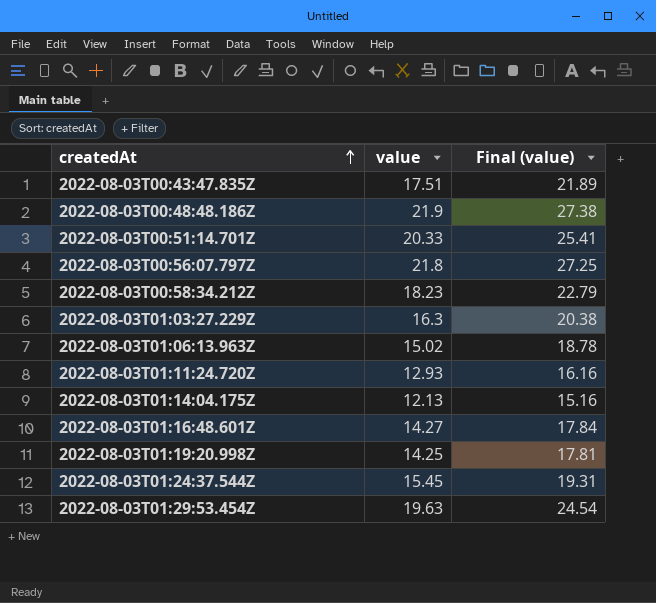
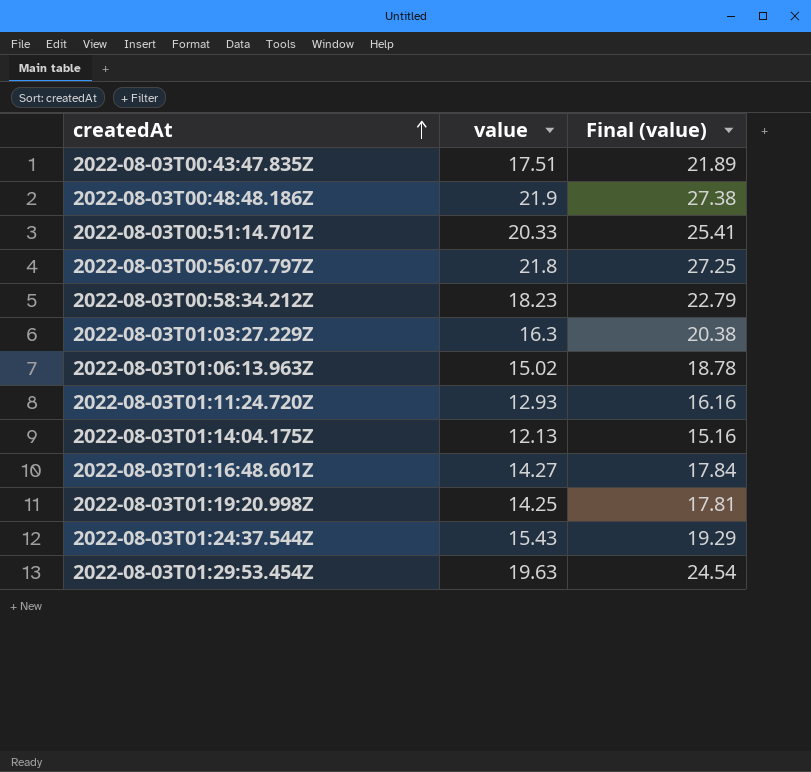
2022-08-03T01:24:37.544Z | value: 15.45 -> 15.43
2022-08-03T01:24:37.544Z | Final (value): 19.31 -> 19.29

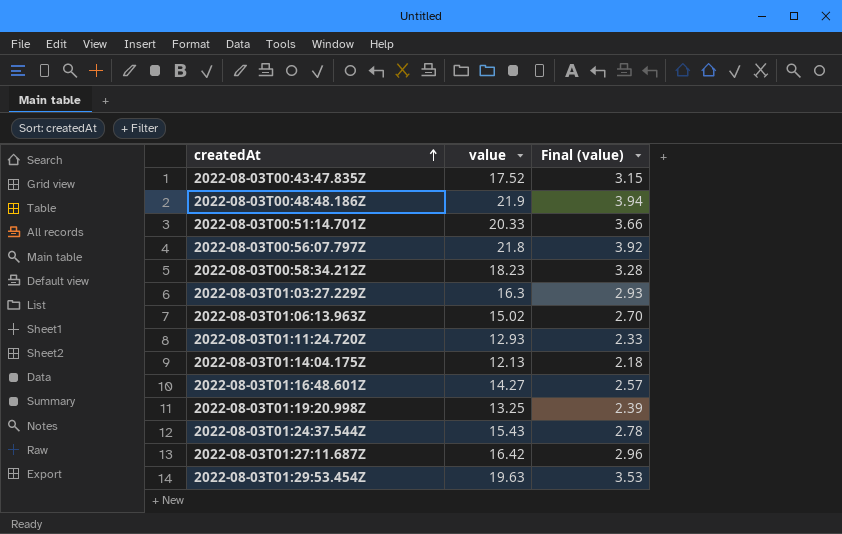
column Final (value) | formula: [value] * 1.25 -> [value] * 0.18
2022-08-03T00:43:47.835Z | value: 17.51 -> 17.52
2022-08-03T01:19:20.998Z | value: 14.25 -> 13.25
row 2022-08-03T01:27:11.687Z: none -> 16.42 | 2.96

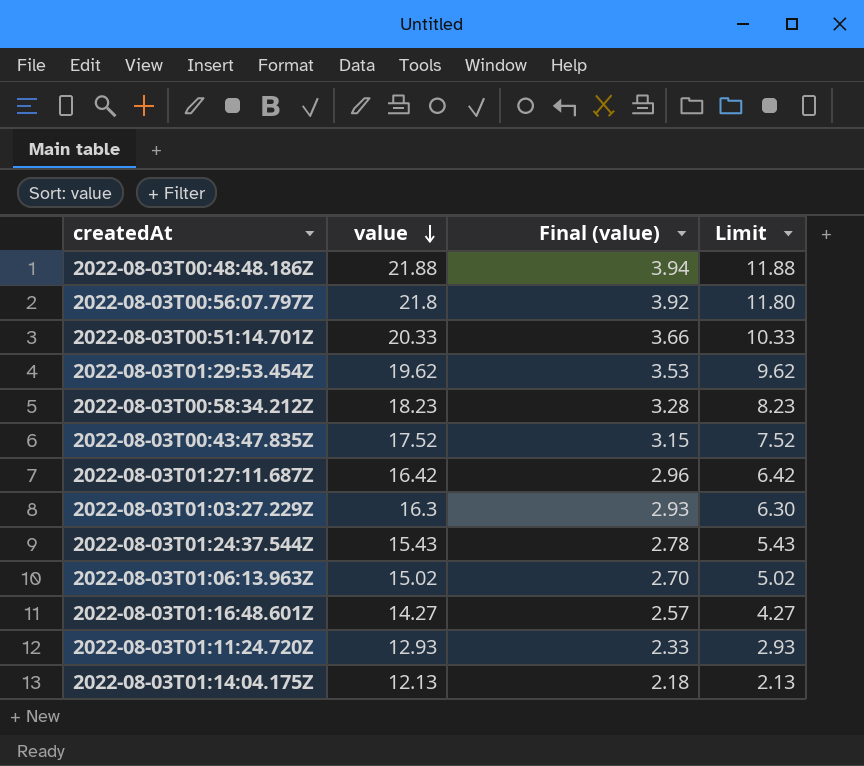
row order: createdAt ascending -> value descending
column Limit | formula: none -> [value] - 10
row 2022-08-03T01:19:20.998Z: 13.25 | 2.39 -> none
2022-08-03T00:48:48.186Z | value: 21.9 -> 21.88
2022-08-03T01:29:53.454Z | value: 19.63 -> 19.62

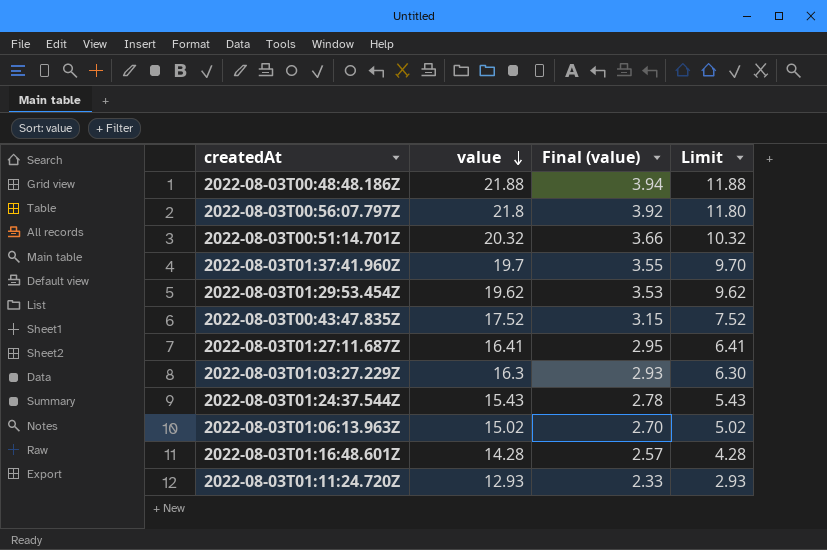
row 2022-08-03T00:58:34.212Z: 18.23 | 3.28 | 8.23 -> none
row 2022-08-03T01:14:04.175Z: 12.13 | 2.18 | 2.13 -> none
2022-08-03T00:51:14.701Z | value: 20.33 -> 20.32
2022-08-03T00:51:14.701Z | Limit: 10.33 -> 10.32
row 2022-08-03T01:37:41.960Z: none -> 19.7 | 3.55 | 9.70
2022-08-03T01:27:11.687Z | value: 16.42 -> 16.41
2022-08-03T01:27:11.687Z | Final (value): 2.96 -> 2.95
2022-08-03T01:27:11.687Z | Limit: 6.42 -> 6.41
2022-08-03T01:16:48.601Z | value: 14.27 -> 14.28
2022-08-03T01:16:48.601Z | Limit: 4.27 -> 4.28

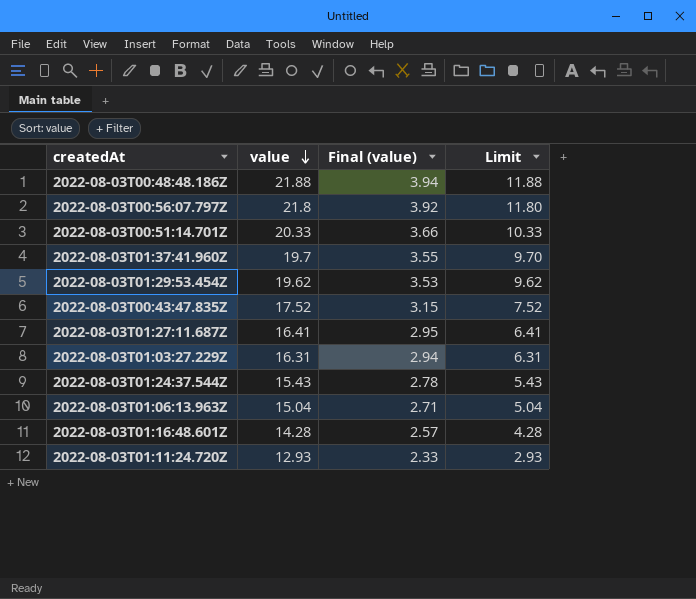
2022-08-03T00:51:14.701Z | value: 20.32 -> 20.33
2022-08-03T00:51:14.701Z | Limit: 10.32 -> 10.33
2022-08-03T01:03:27.229Z | value: 16.3 -> 16.31
2022-08-03T01:03:27.229Z | Final (value): 2.93 -> 2.94
2022-08-03T01:03:27.229Z | Limit: 6.30 -> 6.31
2022-08-03T01:06:13.963Z | value: 15.02 -> 15.04
2022-08-03T01:06:13.963Z | Final (value): 2.70 -> 2.71
2022-08-03T01:06:13.963Z | Limit: 5.02 -> 5.04

